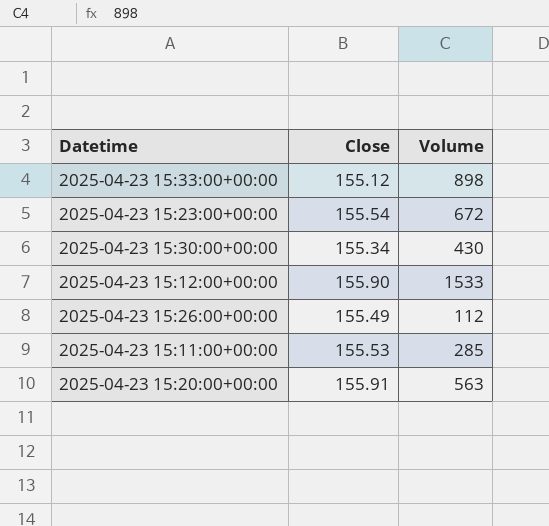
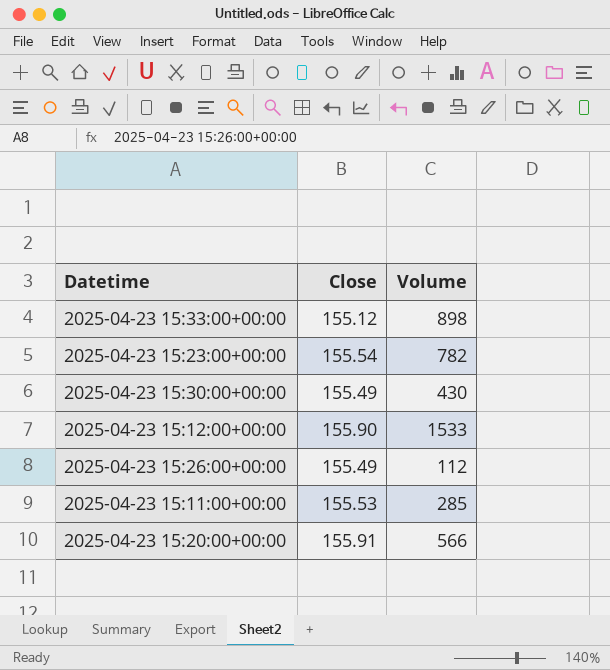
2025-04-23 15:23:00+00:00 | Volume: 672 -> 782
2025-04-23 15:30:00+00:00 | Close: 155.34 -> 155.49
2025-04-23 15:20:00+00:00 | Volume: 563 -> 566

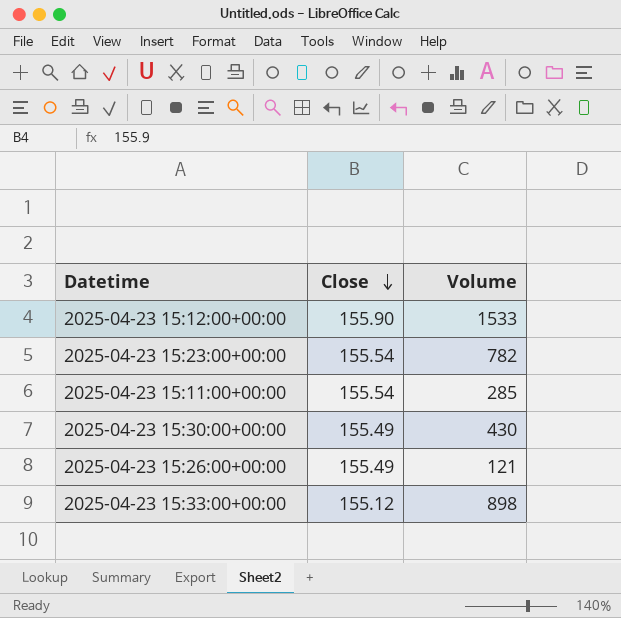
row order: none -> Close descending
row 2025-04-23 15:20:00+00:00: 155.91 | 566 -> none
2025-04-23 15:11:00+00:00 | Close: 155.53 -> 155.54
2025-04-23 15:26:00+00:00 | Volume: 112 -> 121

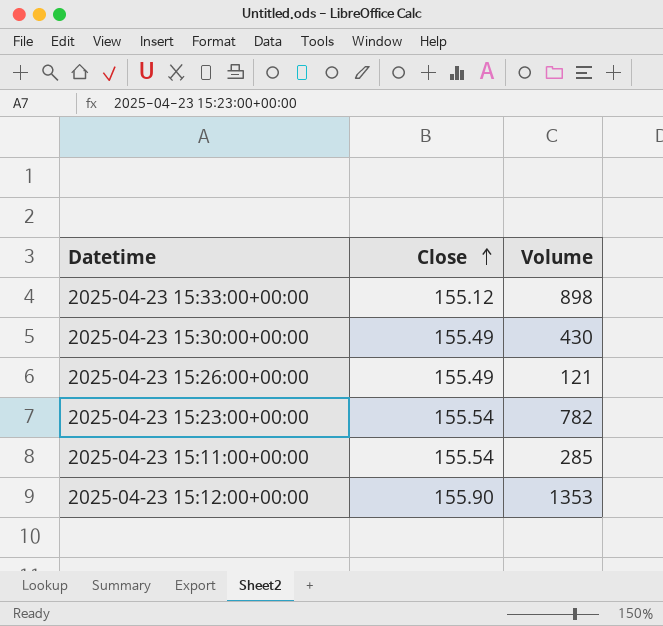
row order: Close descending -> Close ascending
2025-04-23 15:12:00+00:00 | Volume: 1533 -> 1353

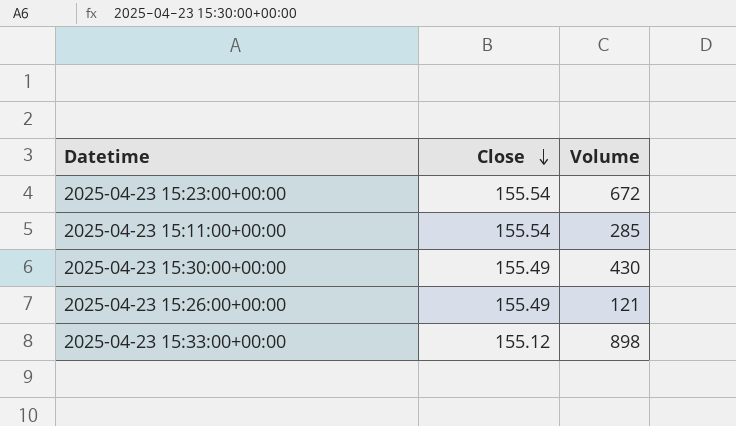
row order: Close ascending -> Close descending
row 2025-04-23 15:12:00+00:00: 155.90 | 1353 -> none
2025-04-23 15:23:00+00:00 | Volume: 782 -> 672

